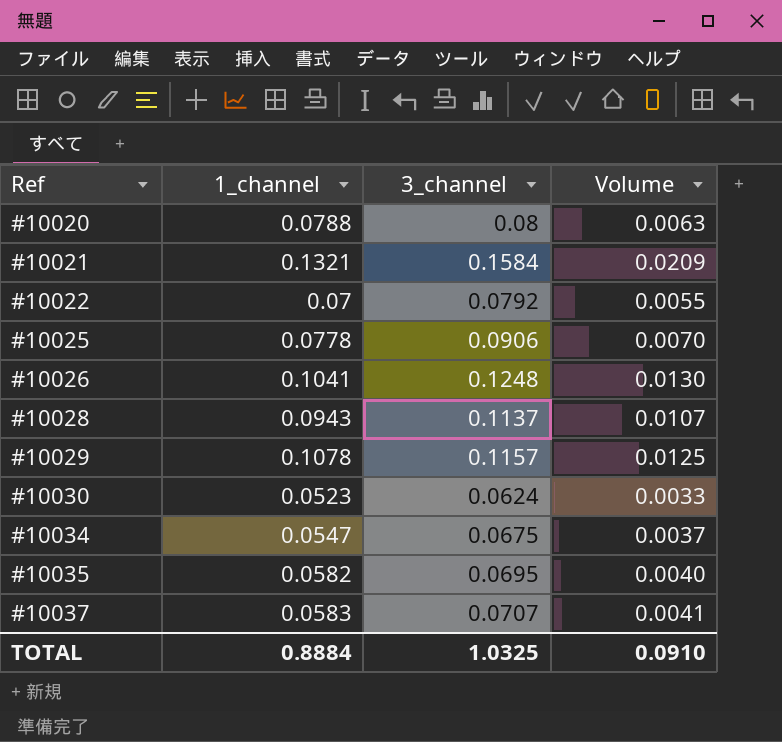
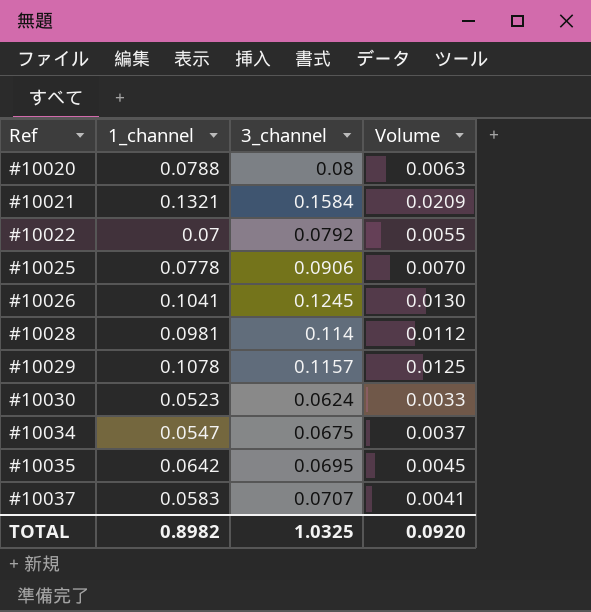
#10026 | 3_channel: 0.1248 -> 0.1245
#10028 | 1_channel: 0.0943 -> 0.0981
#10028 | 3_channel: 0.1137 -> 0.114
#10028 | Volume: 0.0107 -> 0.0112
#10035 | 1_channel: 0.0582 -> 0.0642
#10035 | Volume: 0.0040 -> 0.0045
TOTAL | 1_channel: 0.8884 -> 0.8982
TOTAL | Volume: 0.0910 -> 0.0920

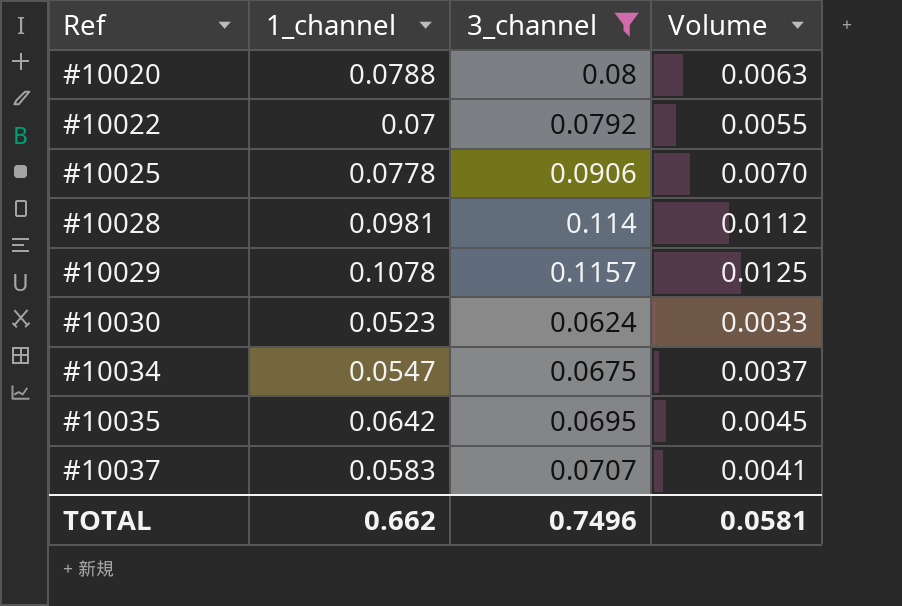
filter: none -> 3_channel <= 0.1157
TOTAL | 1_channel: 0.8982 -> 0.662
TOTAL | 3_channel: 1.0325 -> 0.7496
TOTAL | Volume: 0.0920 -> 0.0581

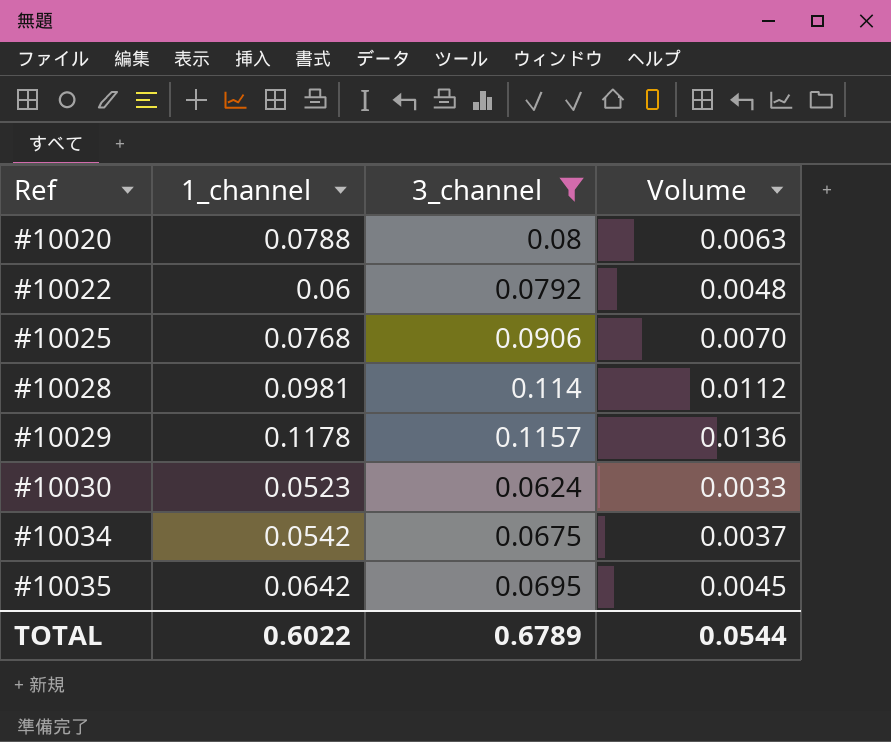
row #10037: 0.0583 | 0.0707 | 0.0041 -> none
#10022 | 1_channel: 0.07 -> 0.06
#10022 | Volume: 0.0055 -> 0.0048
#10025 | 1_channel: 0.0778 -> 0.0768
#10029 | 1_channel: 0.1078 -> 0.1178
#10029 | Volume: 0.0125 -> 0.0136
#10034 | 1_channel: 0.0547 -> 0.0542
TOTAL | 1_channel: 0.662 -> 0.6022
TOTAL | 3_channel: 0.7496 -> 0.6789
TOTAL | Volume: 0.0581 -> 0.0544

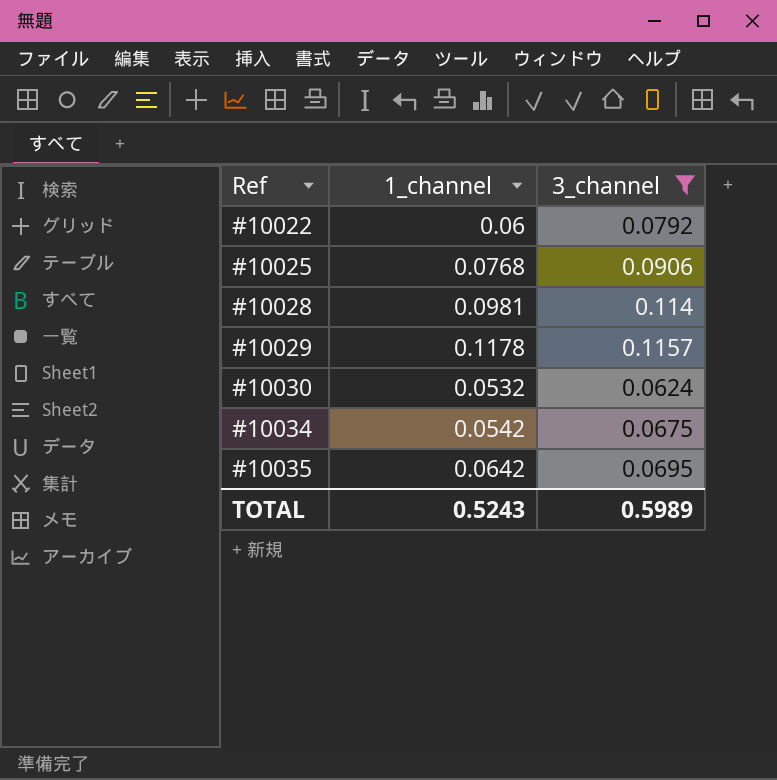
column Volume | formula: [1_channel] * [3_channel] -> none
row #10020: 0.0788 | 0.08 | 0.0063 -> none
#10030 | 1_channel: 0.0523 -> 0.0532
TOTAL | 1_channel: 0.6022 -> 0.5243
TOTAL | 3_channel: 0.6789 -> 0.5989

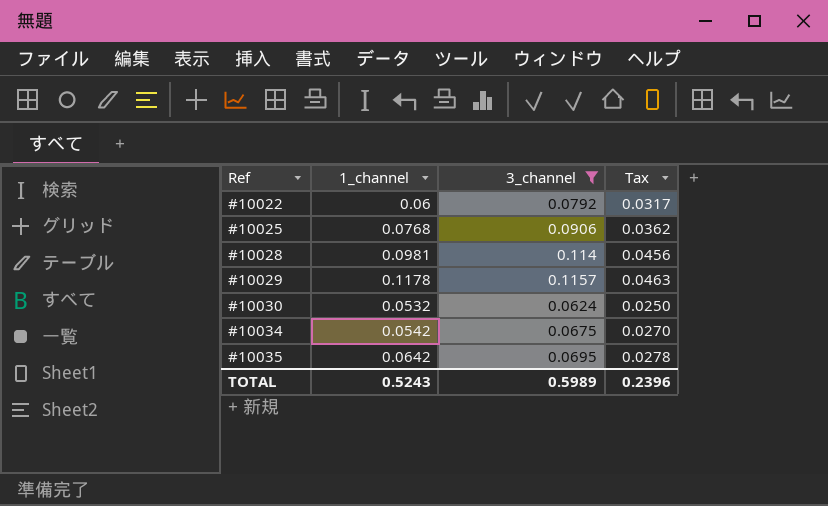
column Tax | formula: none -> [3_channel] * 0.4

